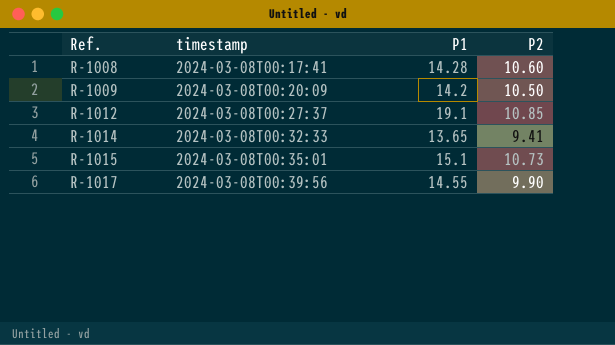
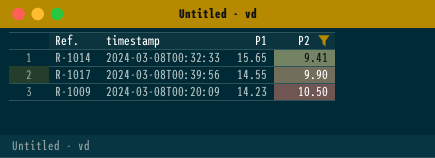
filter: none -> P2 <= 10.50
row order: Ref. ascending -> P1 descending
R-1014 | P1: 13.65 -> 15.65
R-1009 | P1: 14.2 -> 14.23

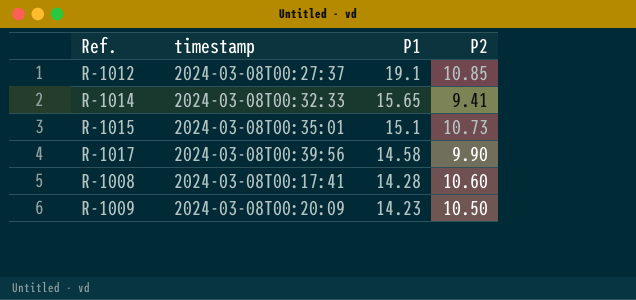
filter: P2 <= 10.50 -> none
R-1017 | P1: 14.55 -> 14.58

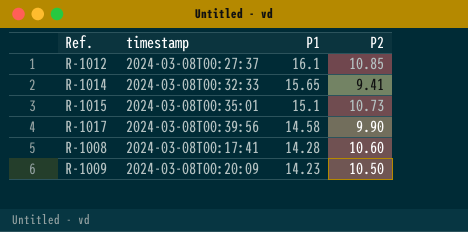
R-1012 | P1: 19.1 -> 16.1

